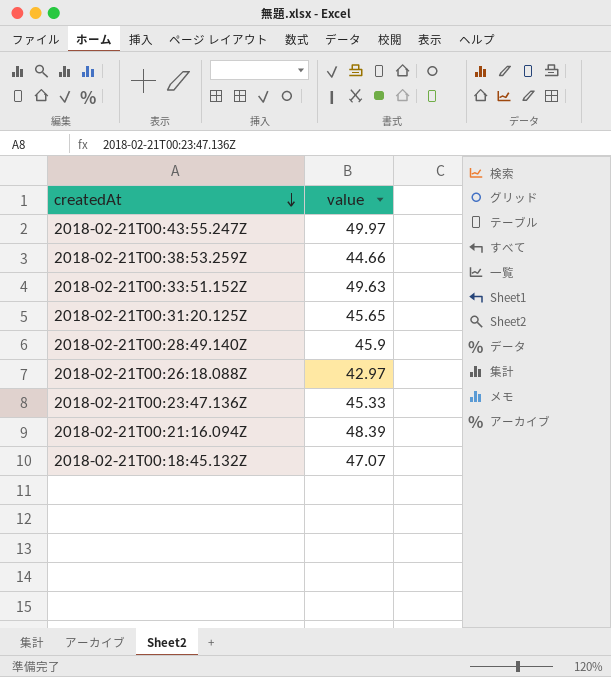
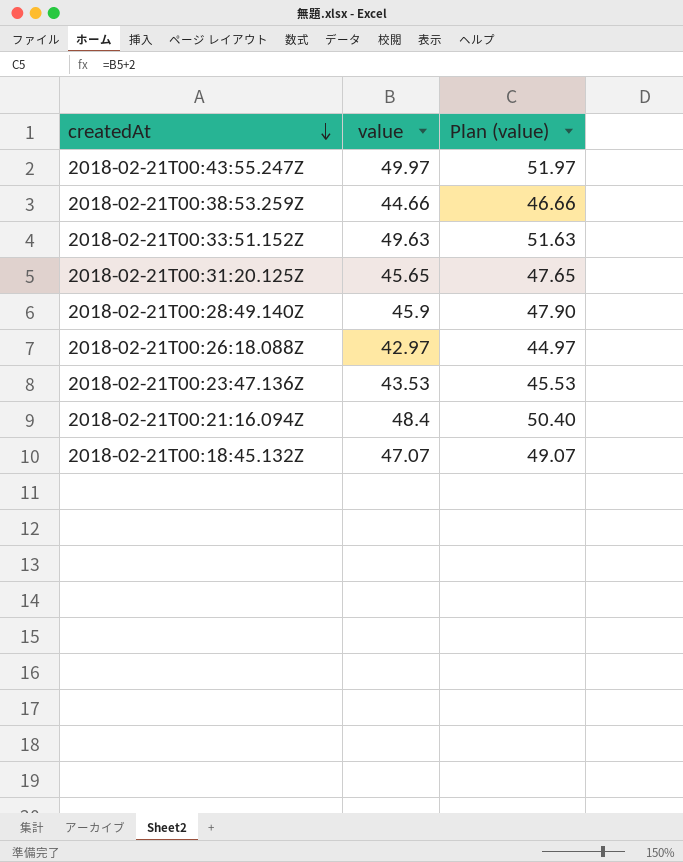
column Plan (value) | formula: none -> [value] + 2
2018-02-21T00:23:47.136Z | value: 45.33 -> 43.53
2018-02-21T00:21:16.094Z | value: 48.39 -> 48.4

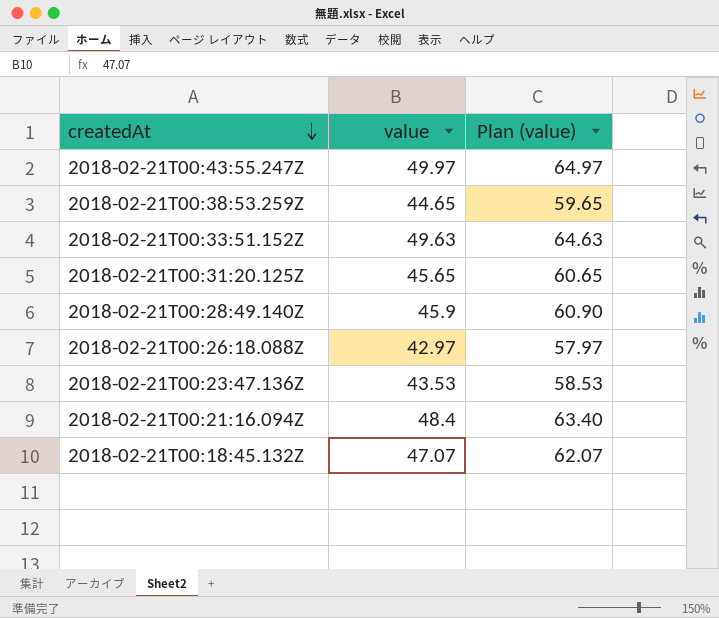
column Plan (value) | formula: [value] + 2 -> [value] + 15
2018-02-21T00:38:53.259Z | value: 44.66 -> 44.65

